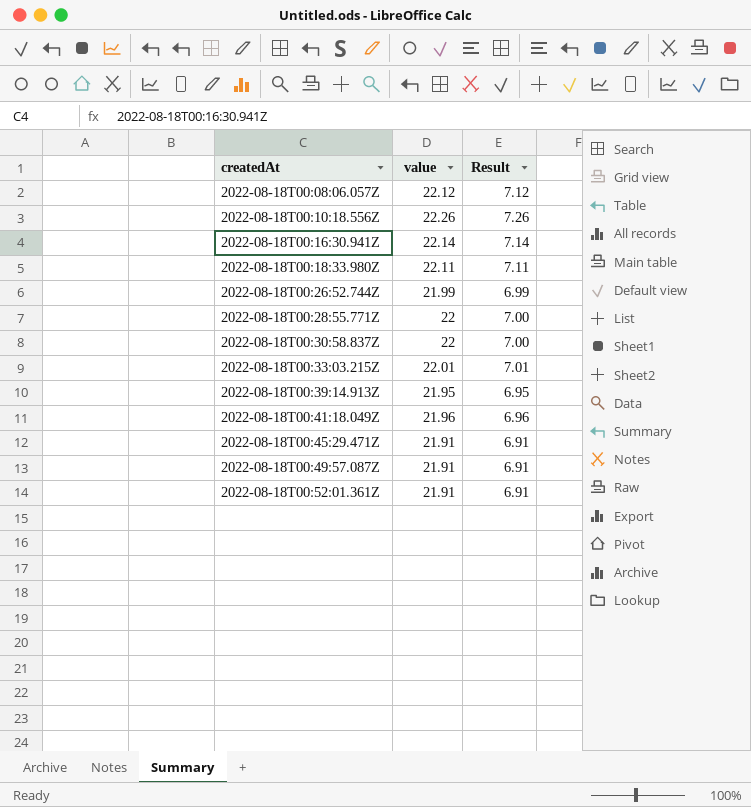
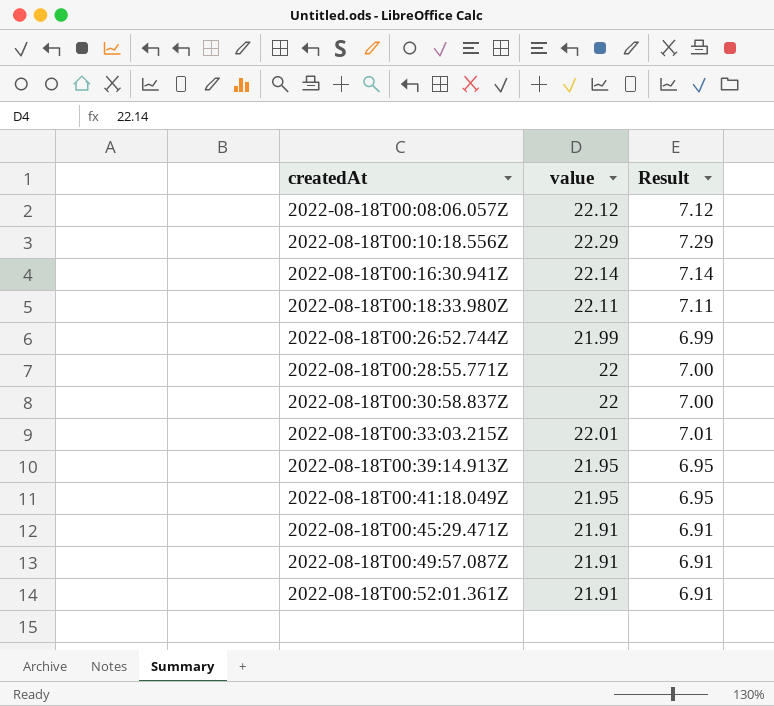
2022-08-18T00:10:18.556Z | value: 22.26 -> 22.29
2022-08-18T00:10:18.556Z | Result: 7.26 -> 7.29
2022-08-18T00:41:18.049Z | value: 21.96 -> 21.95
2022-08-18T00:41:18.049Z | Result: 6.96 -> 6.95

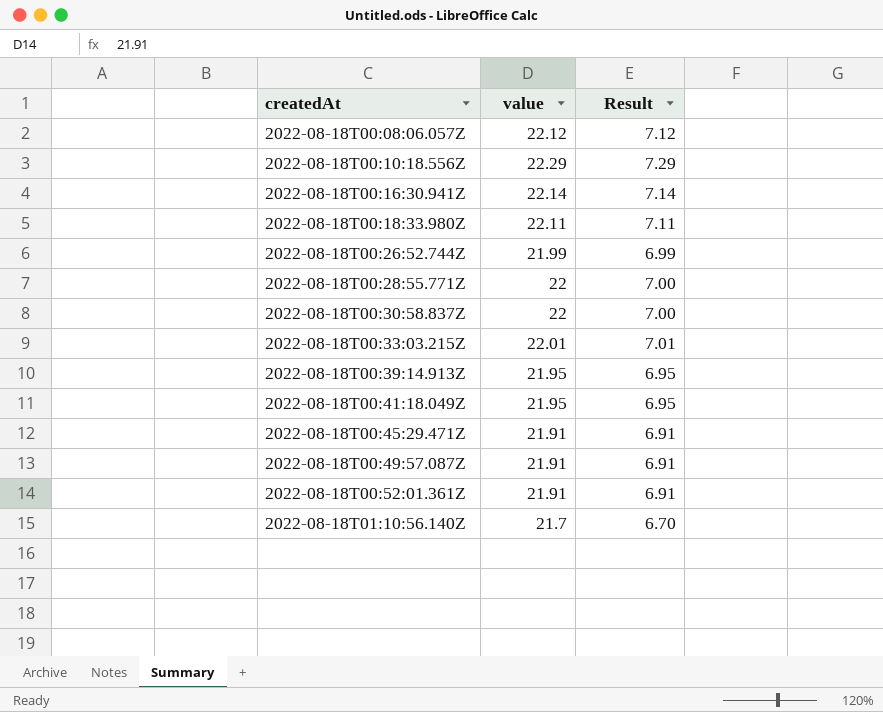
row 2022-08-18T01:10:56.140Z: none -> 21.7 | 6.70

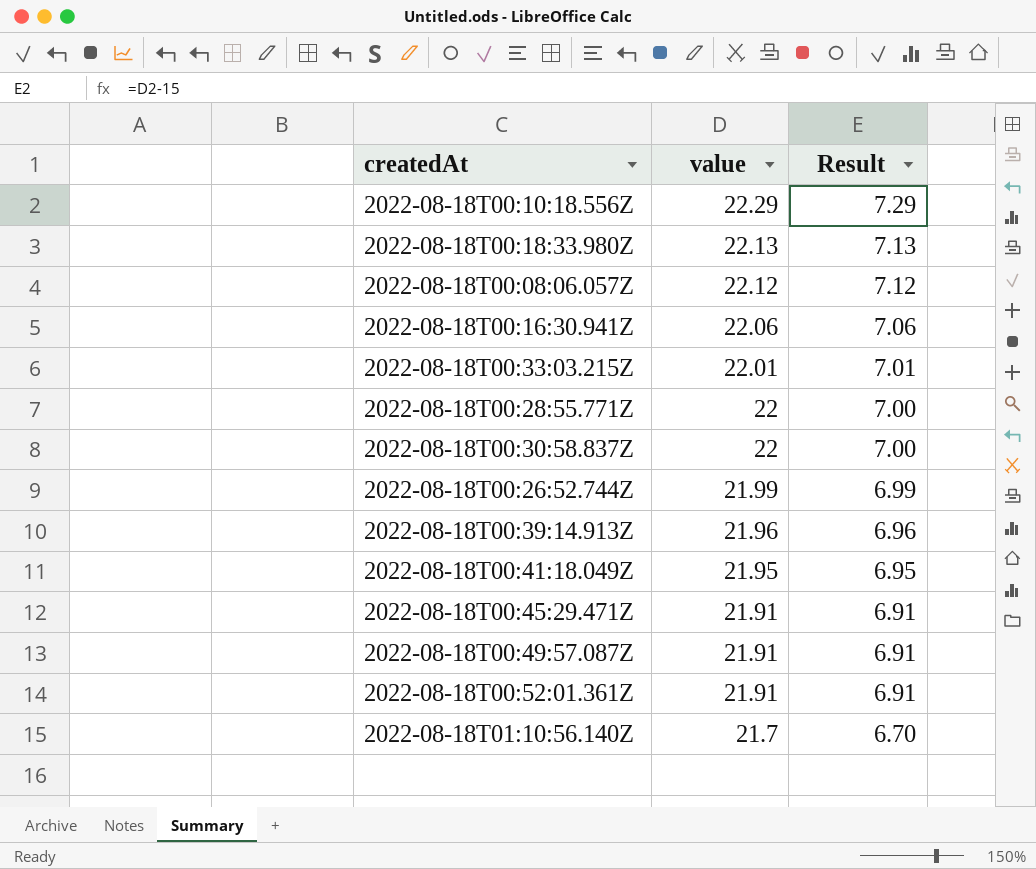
row order: createdAt ascending -> value descending
2022-08-18T00:18:33.980Z | value: 22.11 -> 22.13
2022-08-18T00:18:33.980Z | Result: 7.11 -> 7.13
2022-08-18T00:16:30.941Z | value: 22.14 -> 22.06
2022-08-18T00:16:30.941Z | Result: 7.14 -> 7.06
2022-08-18T00:39:14.913Z | value: 21.95 -> 21.96
2022-08-18T00:39:14.913Z | Result: 6.95 -> 6.96

